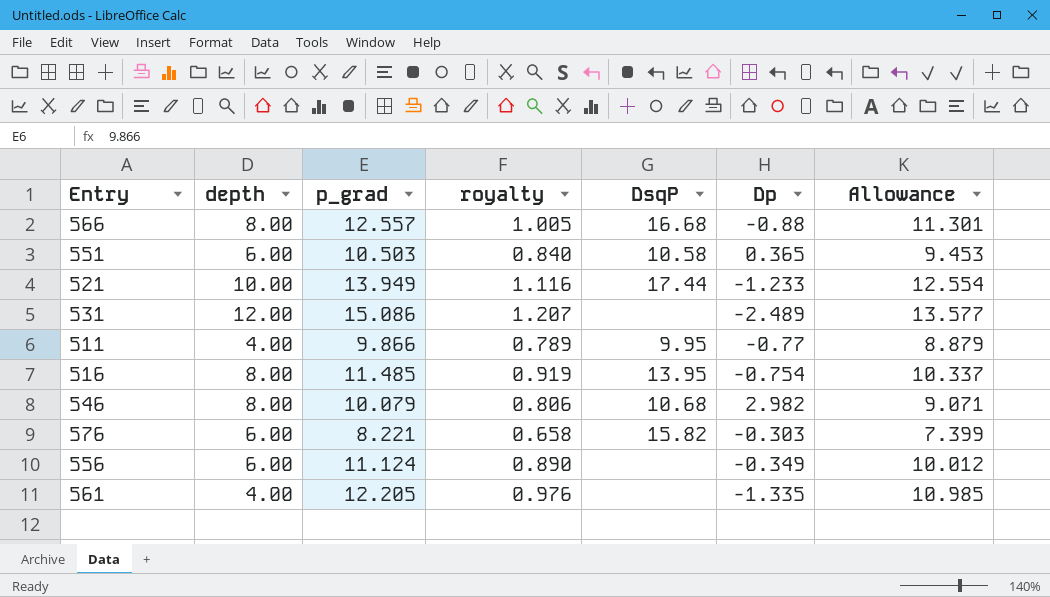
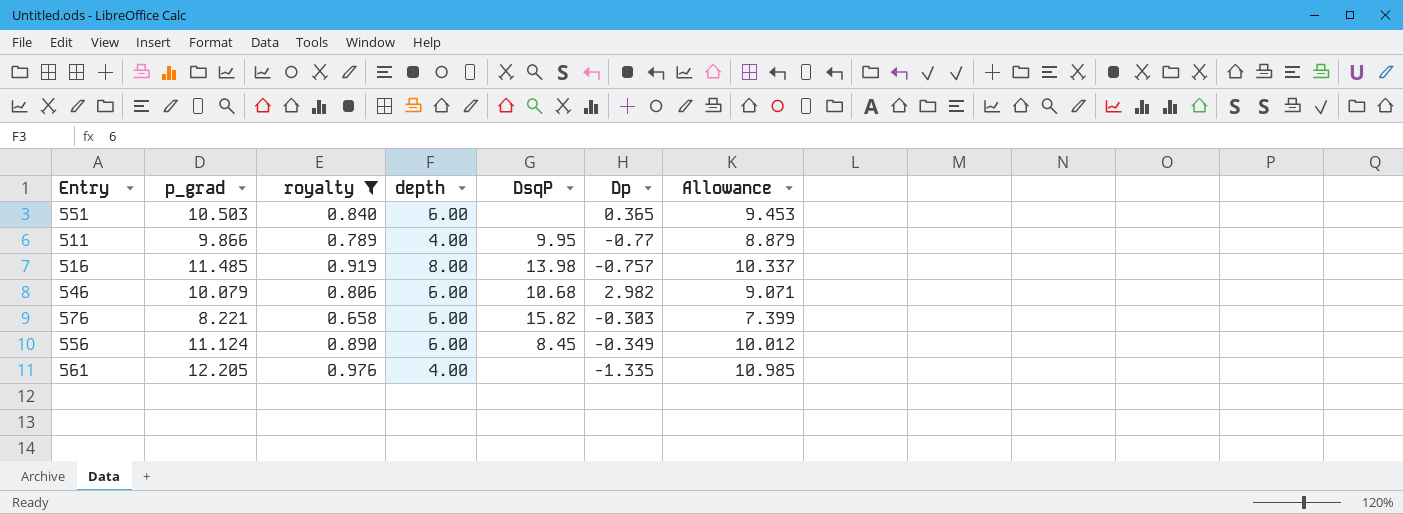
filter: none -> royalty <= 0.976
column depth | position: 2 -> 4
551 | DsqP: 10.58 -> none
516 | DsqP: 13.95 -> 13.98
516 | Dp: -0.754 -> -0.757
546 | depth: 8.00 -> 6.00
556 | DsqP: none -> 8.45

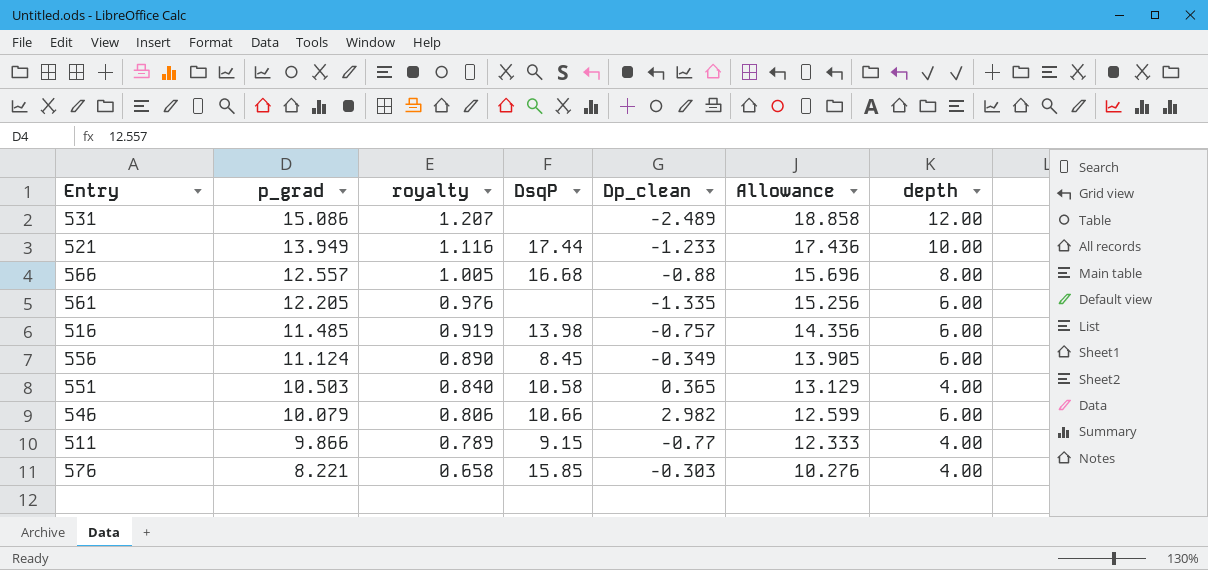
filter: royalty <= 0.976 -> none
row order: none -> p_grad descending
column name: Dp -> Dp_clean
column Allowance | formula: [p_grad] * 0.9 -> [p_grad] * 1.25
column depth | position: 4 -> 7
561 | depth: 4.00 -> 6.00
516 | depth: 8.00 -> 6.00
551 | DsqP: none -> 10.58
551 | depth: 6.00 -> 4.00
546 | DsqP: 10.68 -> 10.66
511 | DsqP: 9.95 -> 9.15
576 | DsqP: 15.82 -> 15.85
576 | depth: 6.00 -> 4.00

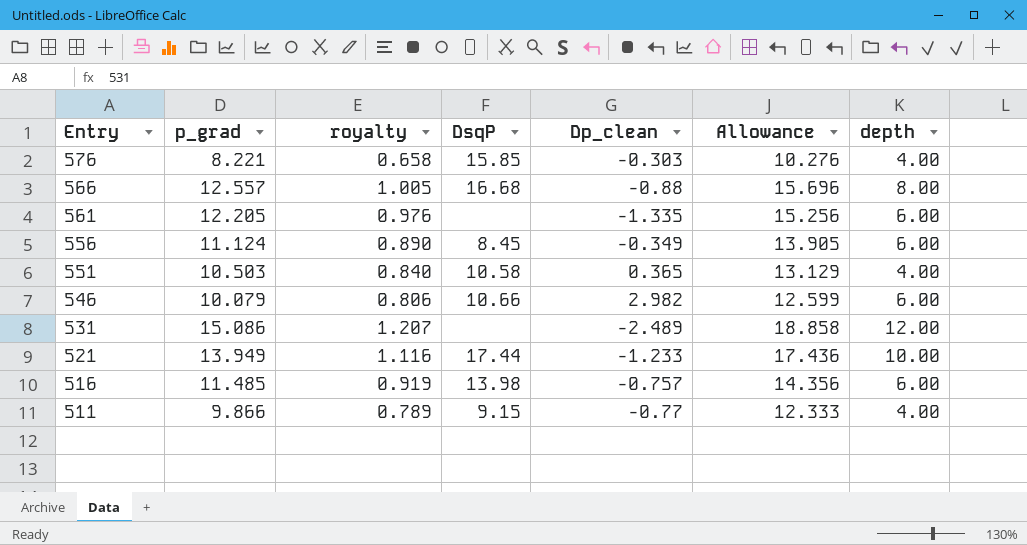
row order: p_grad descending -> Entry descending

